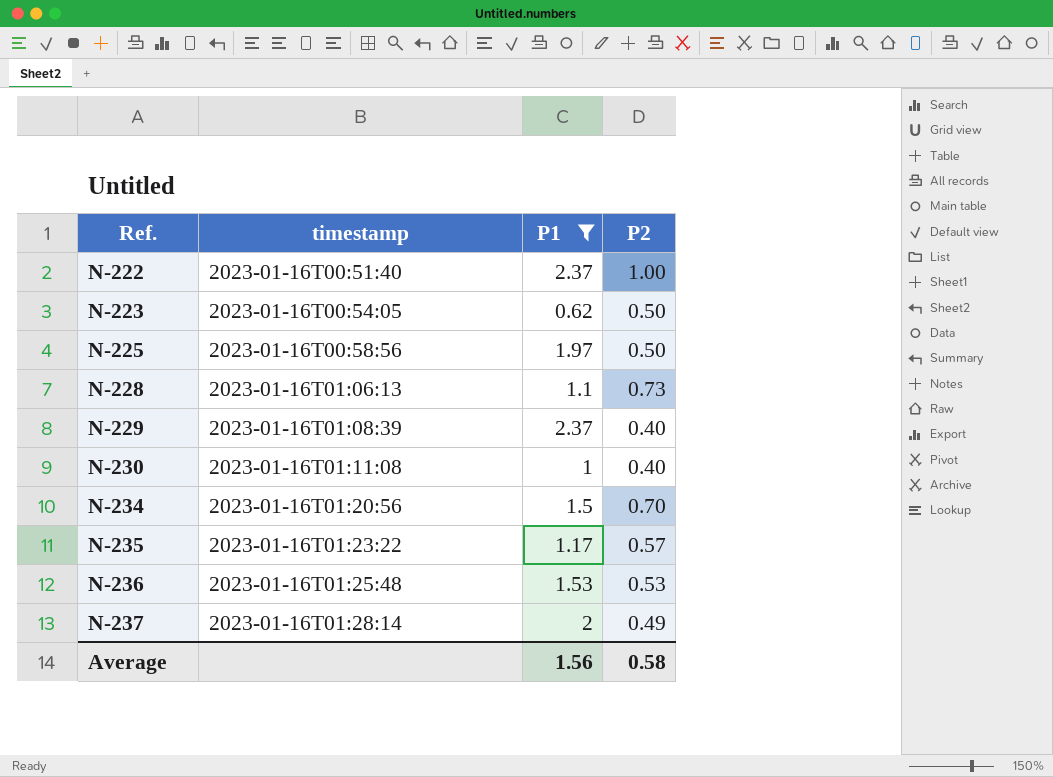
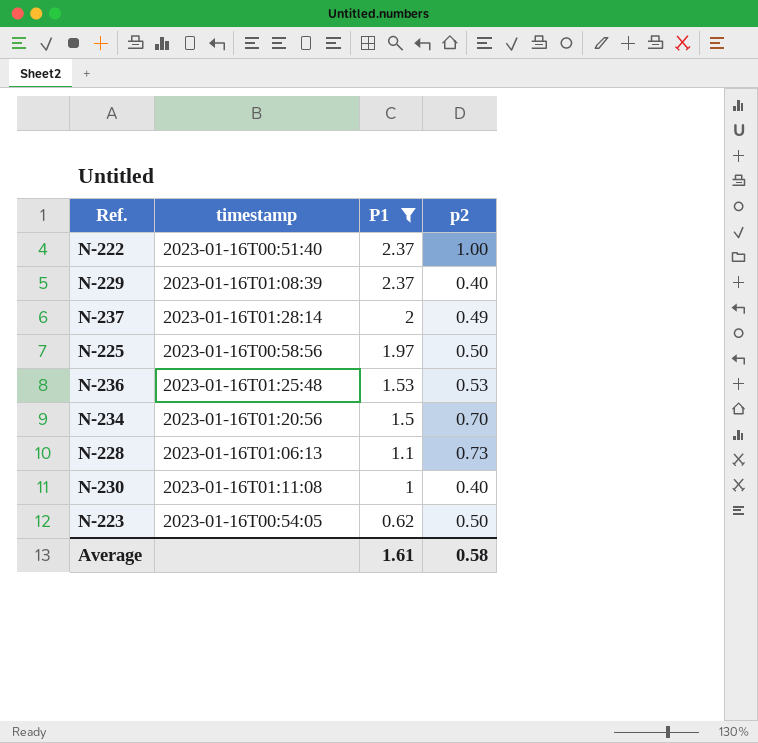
row order: Ref. ascending -> P1 descending
column name: P2 -> p2
row N-235: 2023-01-16T01:23:22 | 1.17 | 0.57 -> none
Average | P1: 1.56 -> 1.61

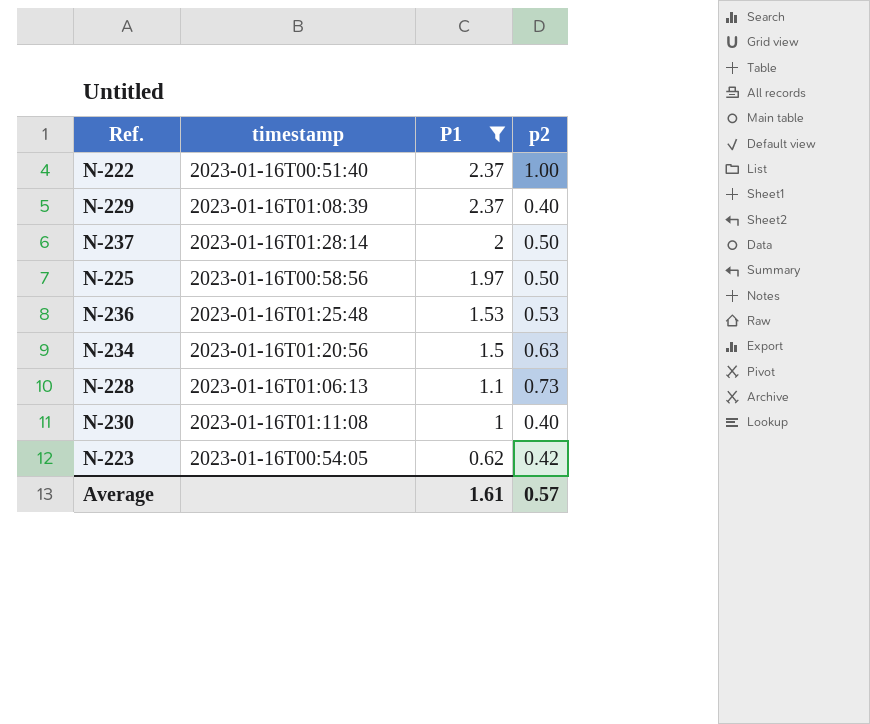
N-237 | p2: 0.49 -> 0.50
N-234 | p2: 0.70 -> 0.63
N-223 | p2: 0.50 -> 0.42
Average | p2: 0.58 -> 0.57

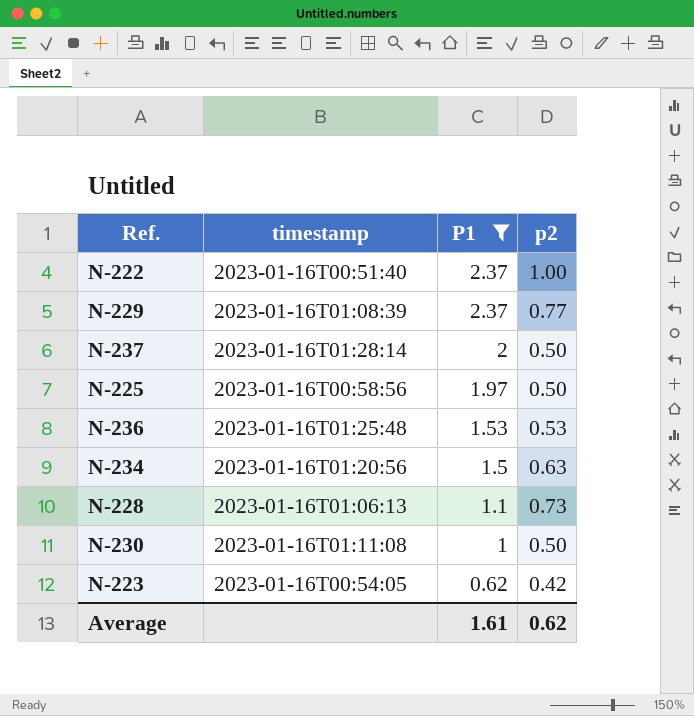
N-229 | p2: 0.40 -> 0.77
N-230 | p2: 0.40 -> 0.50
Average | p2: 0.57 -> 0.62

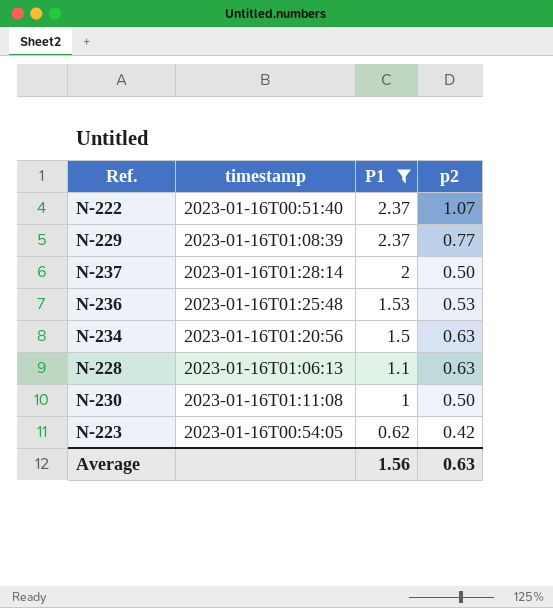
row N-225: 2023-01-16T00:58:56 | 1.97 | 0.50 -> none
N-222 | p2: 1.00 -> 1.07
N-228 | p2: 0.73 -> 0.63
Average | P1: 1.61 -> 1.56
Average | p2: 0.62 -> 0.63

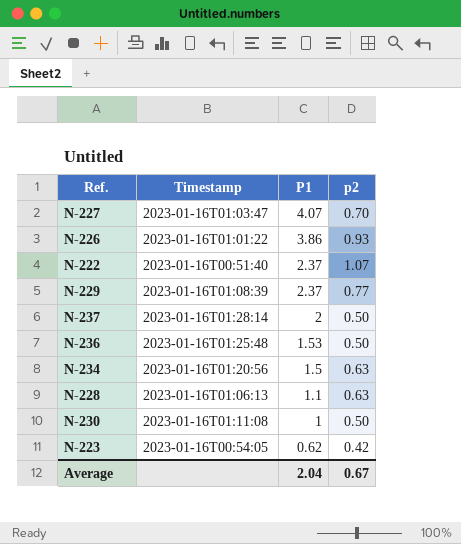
filter: P1 <= 2.37 -> none
column name: timestamp -> Timestamp
N-236 | p2: 0.53 -> 0.50
Average | P1: 1.56 -> 2.04
Average | p2: 0.63 -> 0.67

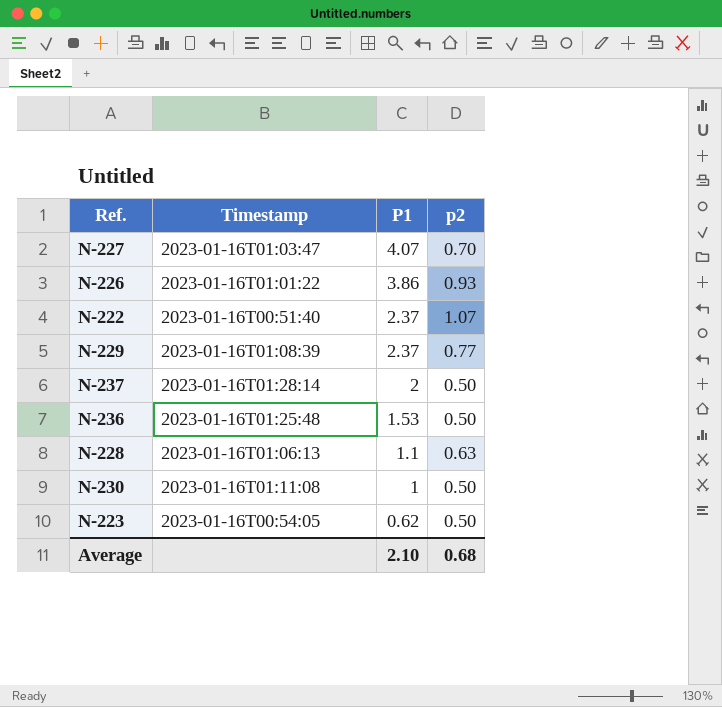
row N-234: 2023-01-16T01:20:56 | 1.5 | 0.63 -> none
N-223 | p2: 0.42 -> 0.50
Average | P1: 2.04 -> 2.10
Average | p2: 0.67 -> 0.68

